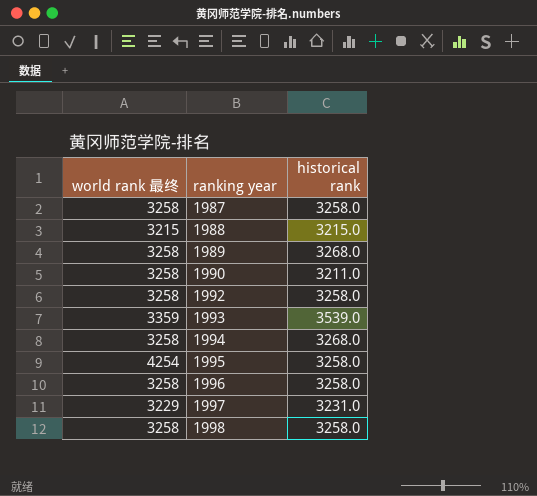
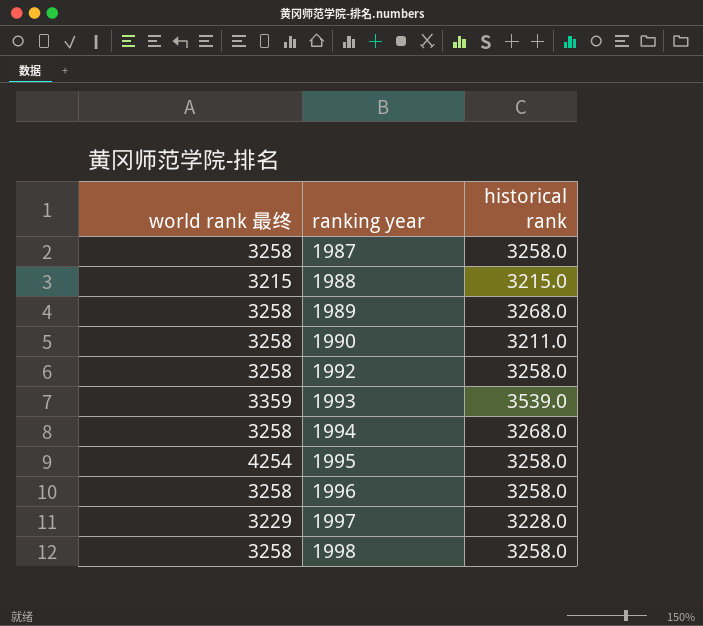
1997 | historical rank: 3231.0 -> 3228.0

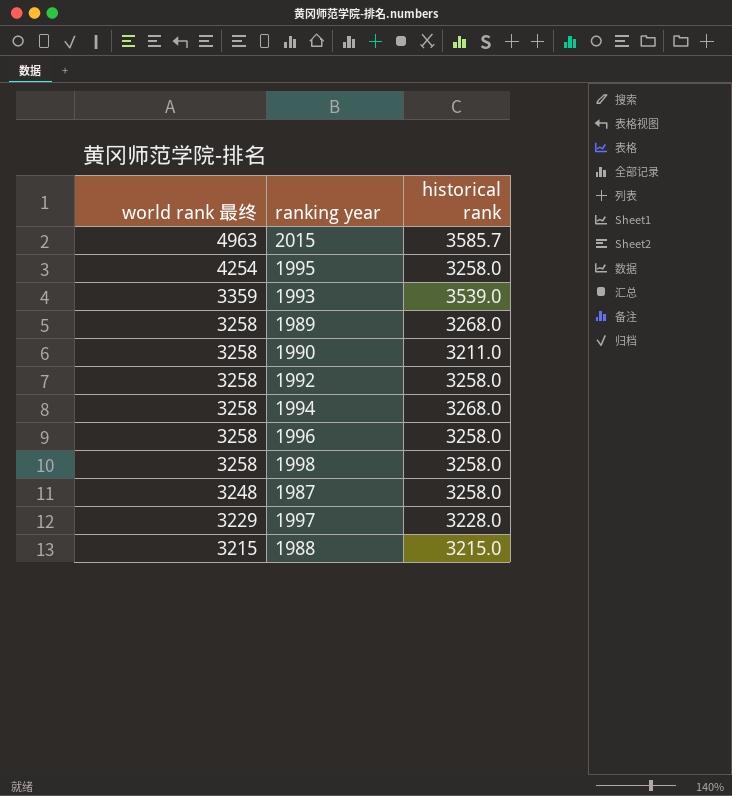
row order: ranking year ascending -> world rank 最终 descending
row 2015: none -> 4963 | 3585.7
1987 | world rank 最终: 3258 -> 3248

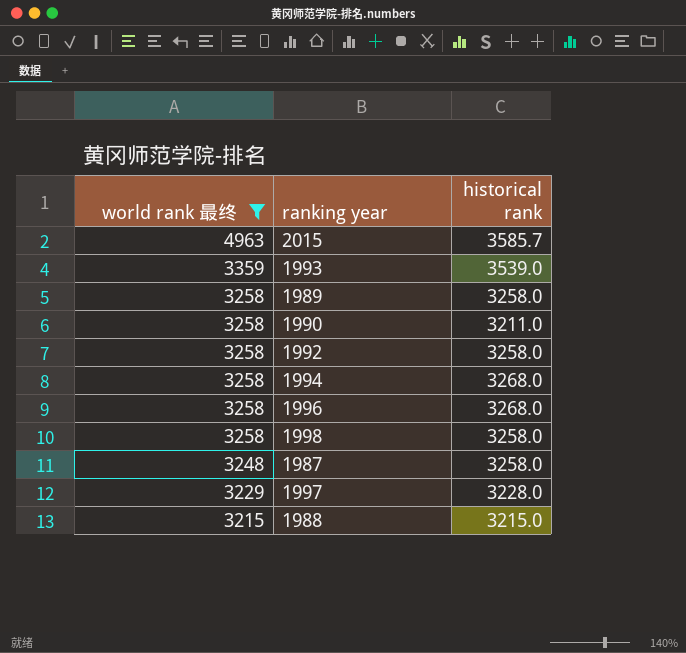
filter: none -> world rank 最终 != 4254
1989 | historical rank: 3268.0 -> 3258.0
1996 | historical rank: 3258.0 -> 3268.0

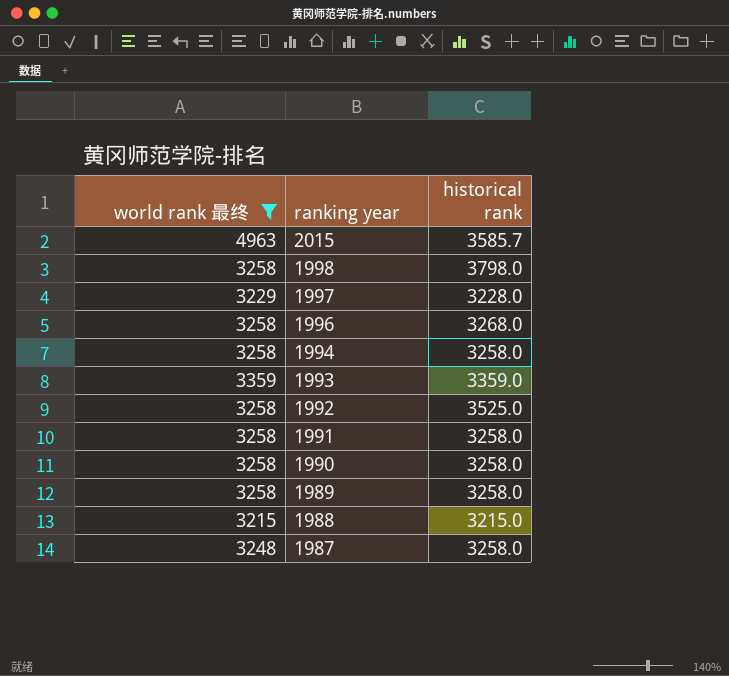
row order: world rank 最终 descending -> ranking year descending
1998 | historical rank: 3258.0 -> 3798.0
1994 | historical rank: 3268.0 -> 3258.0
1993 | historical rank: 3539.0 -> 3359.0
1992 | historical rank: 3258.0 -> 3525.0
row 1991: none -> 3258 | 3258.0
1990 | historical rank: 3211.0 -> 3258.0

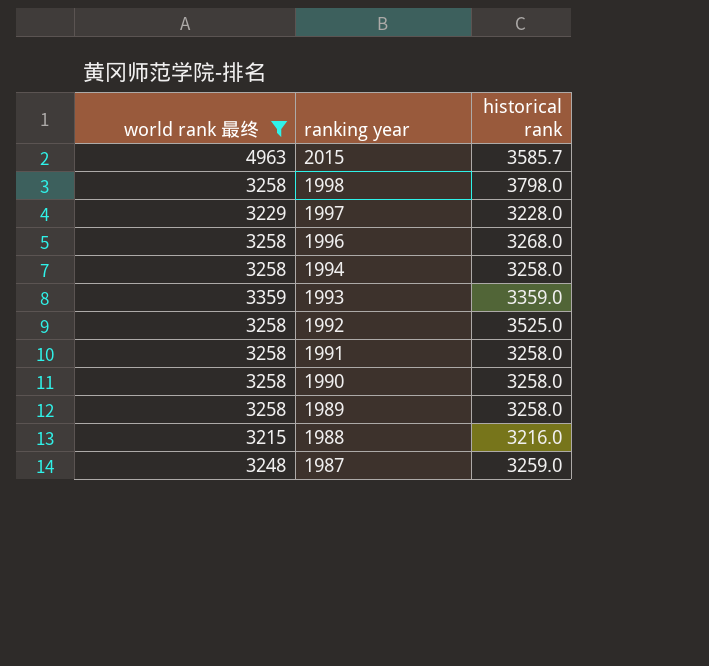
1988 | historical rank: 3215.0 -> 3216.0
1987 | historical rank: 3258.0 -> 3259.0

